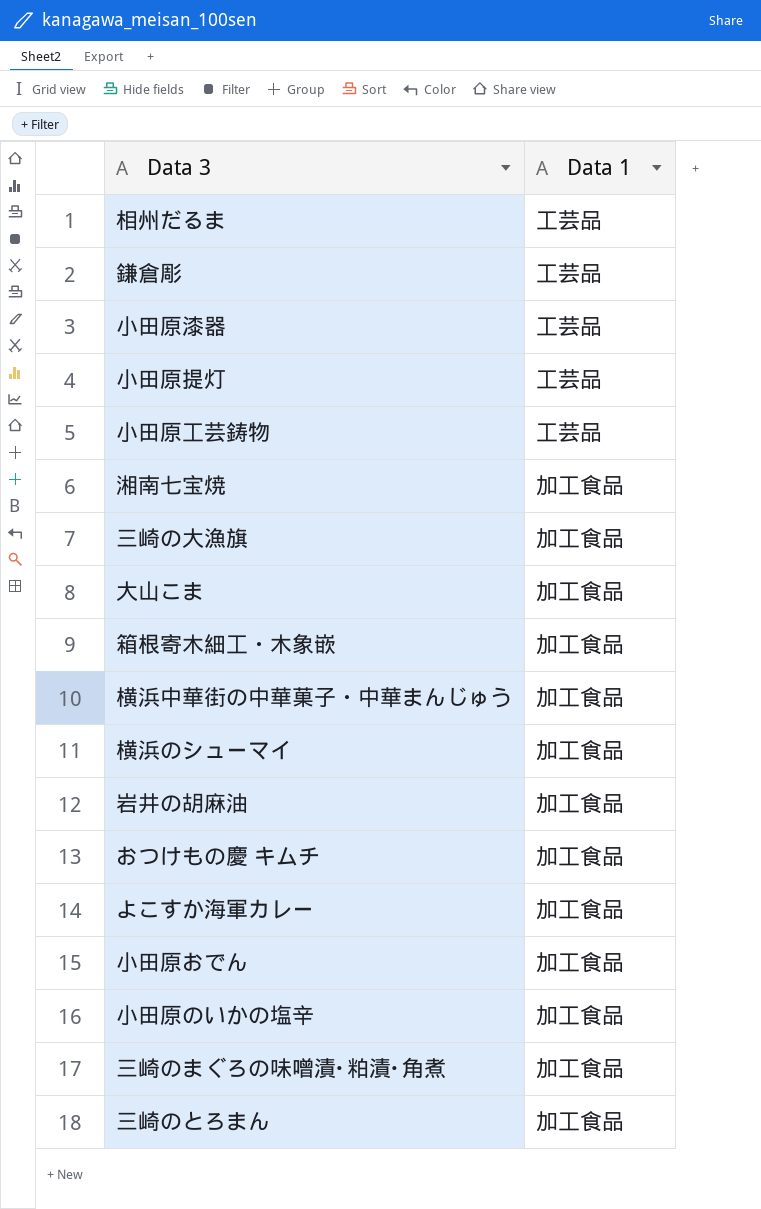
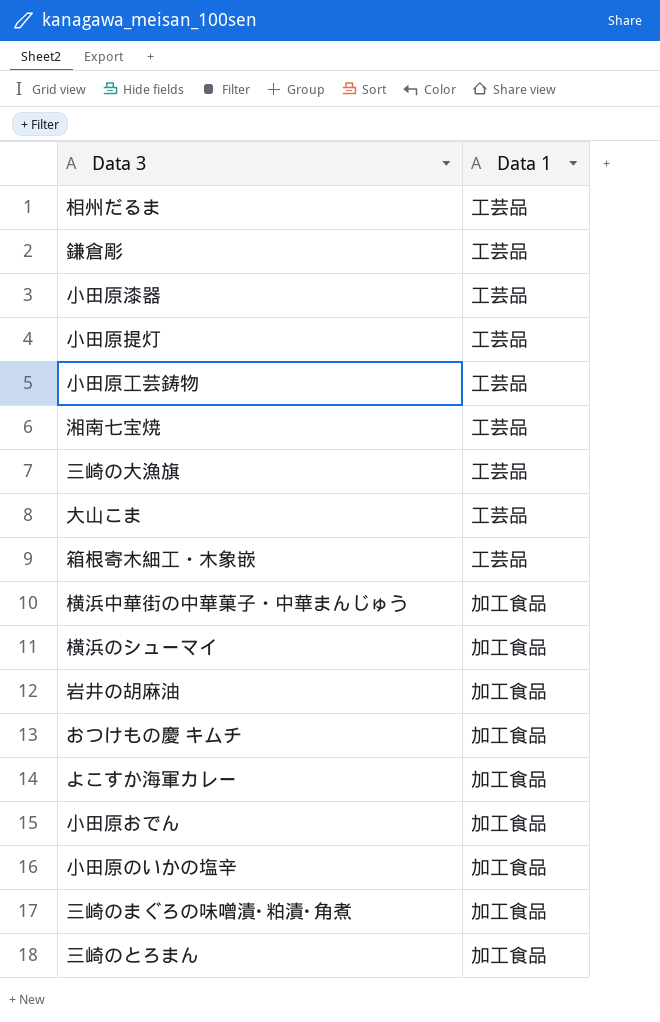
湘南七宝焼 | Data 1: 加工食品 -> 工芸品
三崎の大漁旗 | Data 1: 加工食品 -> 工芸品
大山こま | Data 1: 加工食品 -> 工芸品
箱根寄木細工・木象嵌 | Data 1: 加工食品 -> 工芸品

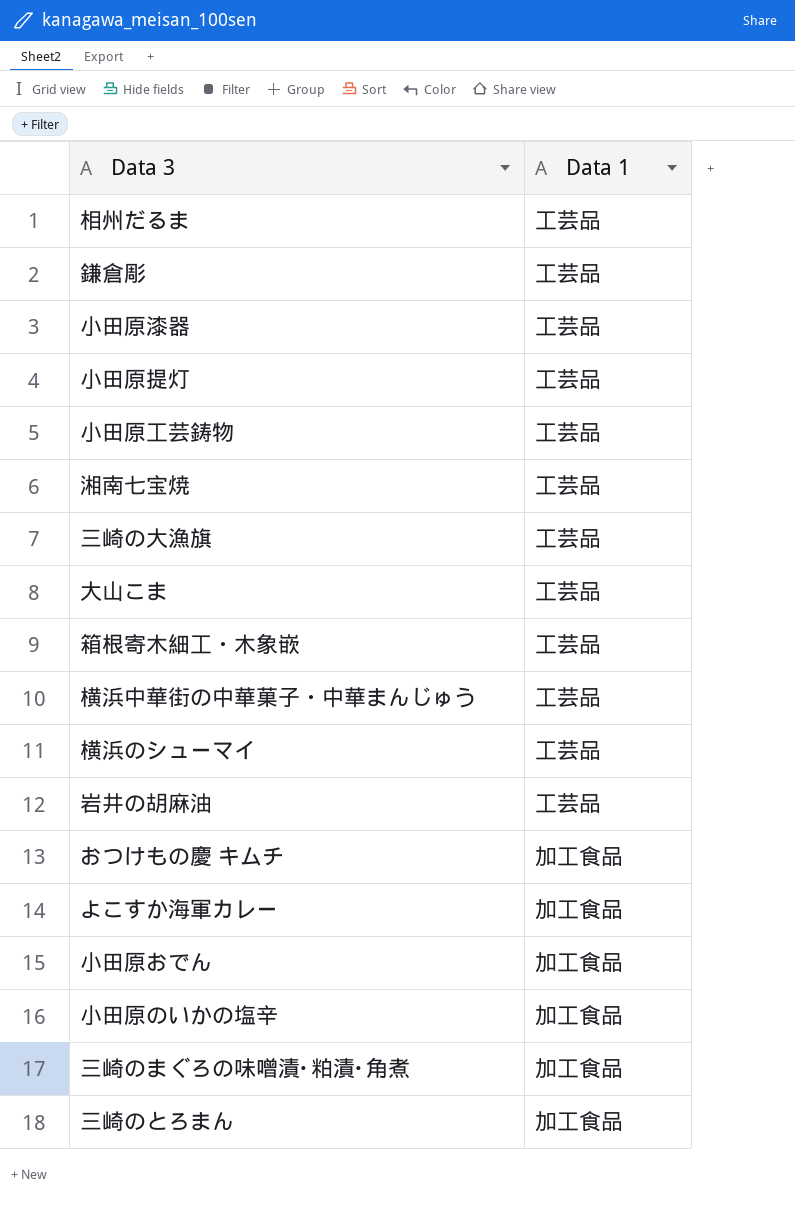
横浜中華街の中華菓子・中華まんじゅう | Data 1: 加工食品 -> 工芸品
横浜のシューマイ | Data 1: 加工食品 -> 工芸品
岩井の胡麻油 | Data 1: 加工食品 -> 工芸品

